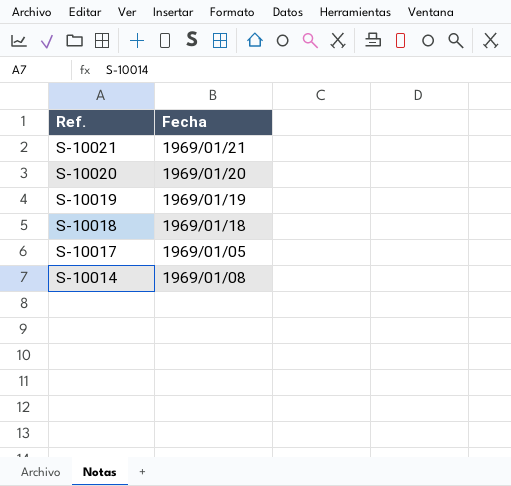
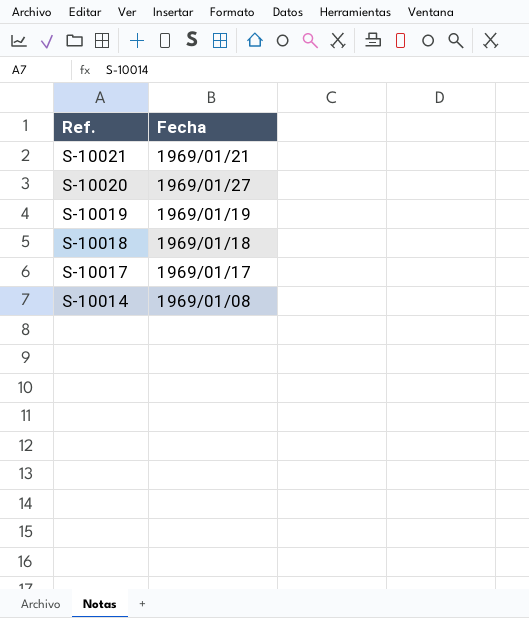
S-10020 | Fecha: 1969/01/20 -> 1969/01/27
S-10017 | Fecha: 1969/01/05 -> 1969/01/17

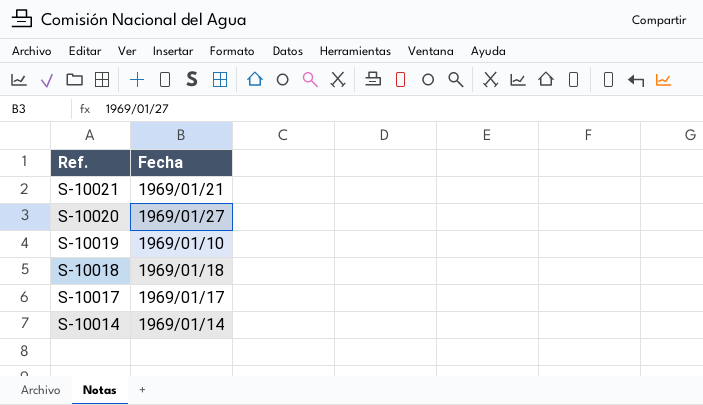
S-10019 | Fecha: 1969/01/19 -> 1969/01/10
S-10014 | Fecha: 1969/01/08 -> 1969/01/14

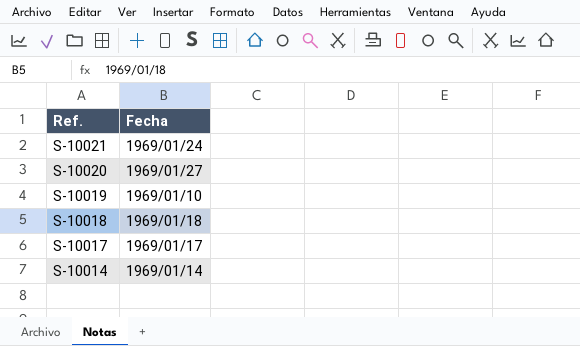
S-10021 | Fecha: 1969/01/21 -> 1969/01/24

